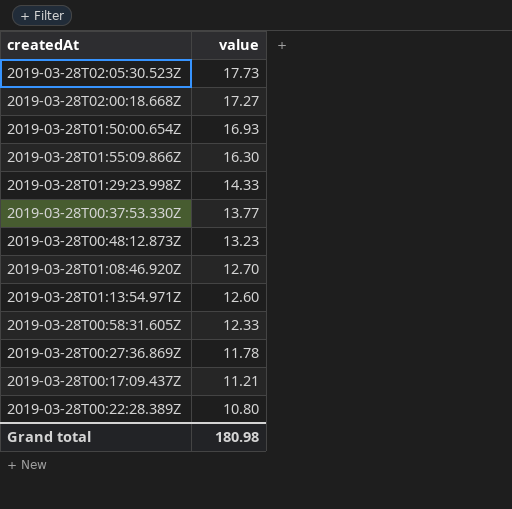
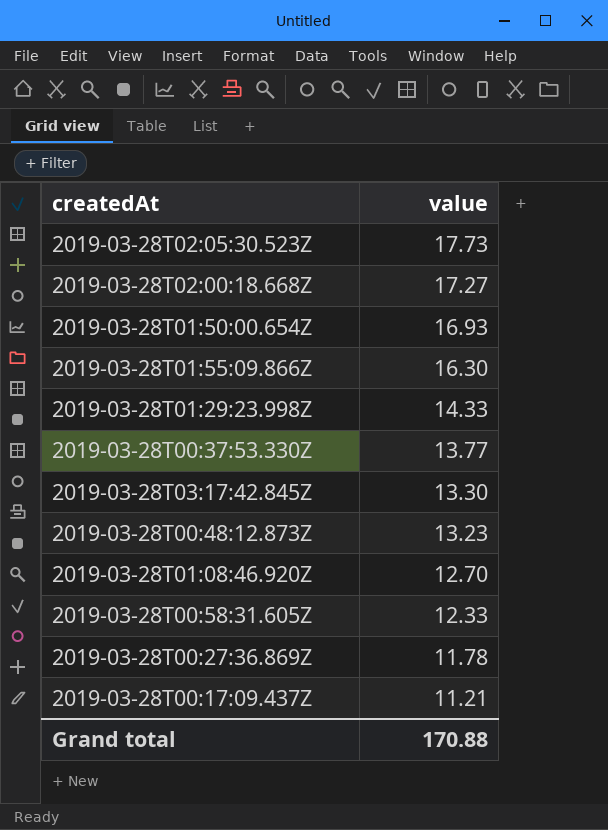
row 2019-03-28T01:13:54.971Z: 12.60 -> none
row 2019-03-28T00:22:28.389Z: 10.80 -> none
row 2019-03-28T03:17:42.845Z: none -> 13.30
Grand total | value: 180.98 -> 170.88

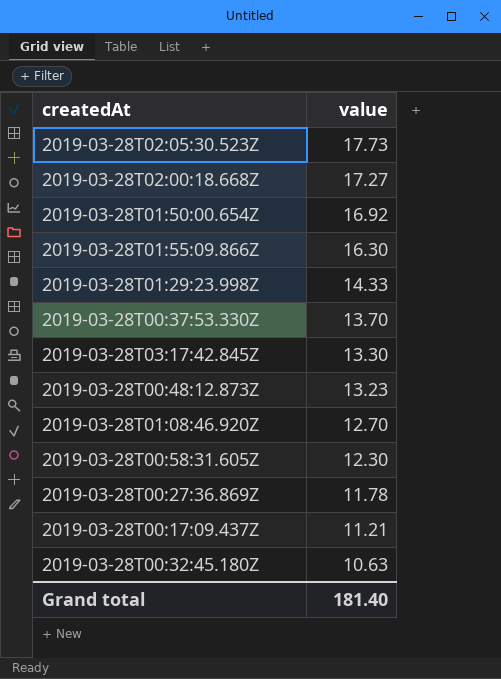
2019-03-28T01:50:00.654Z | value: 16.93 -> 16.92
2019-03-28T00:37:53.330Z | value: 13.77 -> 13.70
2019-03-28T00:58:31.605Z | value: 12.33 -> 12.30
row 2019-03-28T00:32:45.180Z: none -> 10.63
Grand total | value: 170.88 -> 181.40

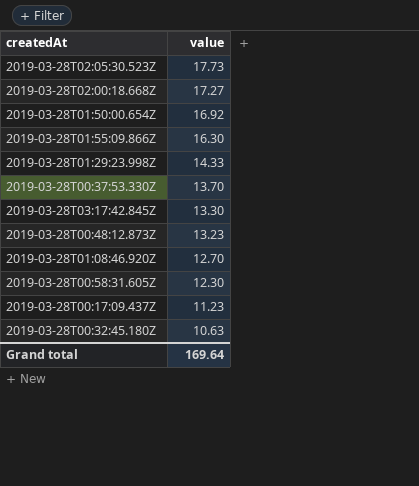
row 2019-03-28T00:27:36.869Z: 11.78 -> none
2019-03-28T00:17:09.437Z | value: 11.21 -> 11.23
Grand total | value: 181.40 -> 169.64

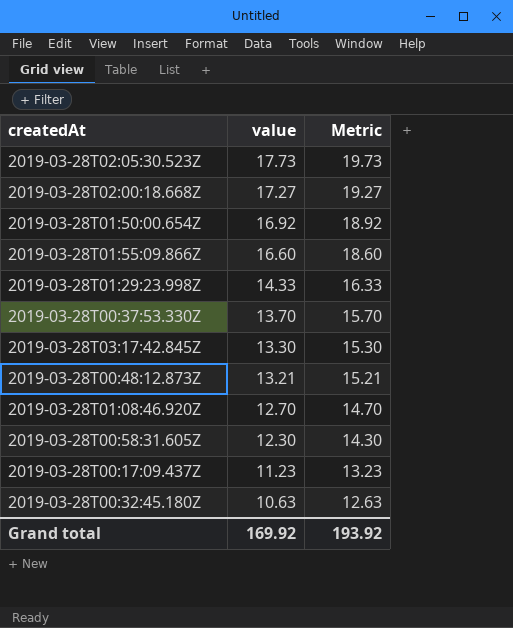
column Metric | formula: none -> [value] + 2
2019-03-28T01:55:09.866Z | value: 16.30 -> 16.60
2019-03-28T00:48:12.873Z | value: 13.23 -> 13.21
Grand total | value: 169.64 -> 169.92

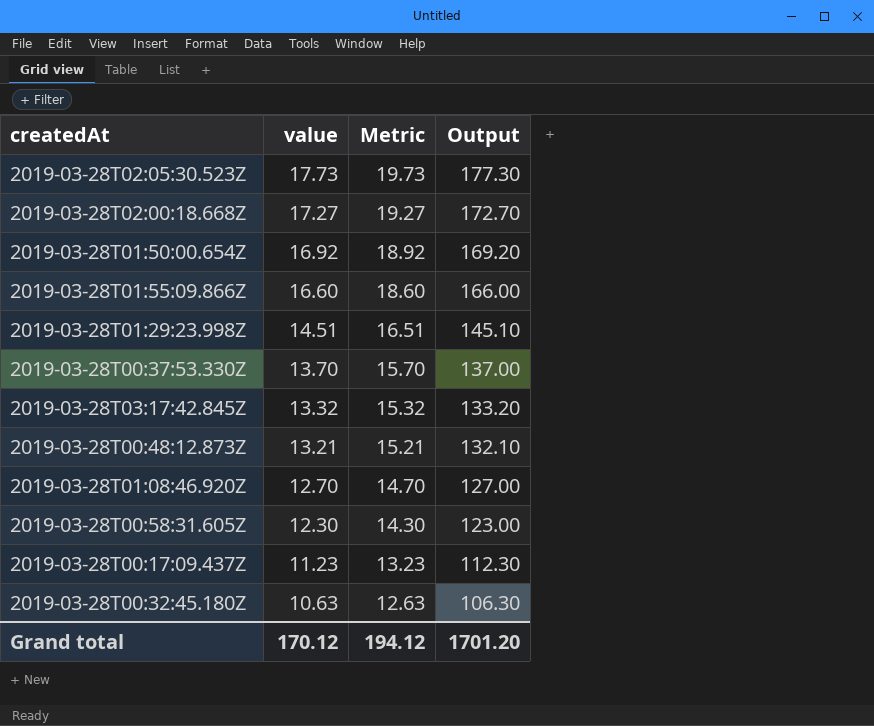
column Output | formula: none -> [value] * 10
2019-03-28T01:29:23.998Z | value: 14.33 -> 14.51
2019-03-28T01:29:23.998Z | Metric: 16.33 -> 16.51
2019-03-28T03:17:42.845Z | value: 13.30 -> 13.32
2019-03-28T03:17:42.845Z | Metric: 15.30 -> 15.32
Grand total | value: 169.92 -> 170.12
Grand total | Metric: 193.92 -> 194.12

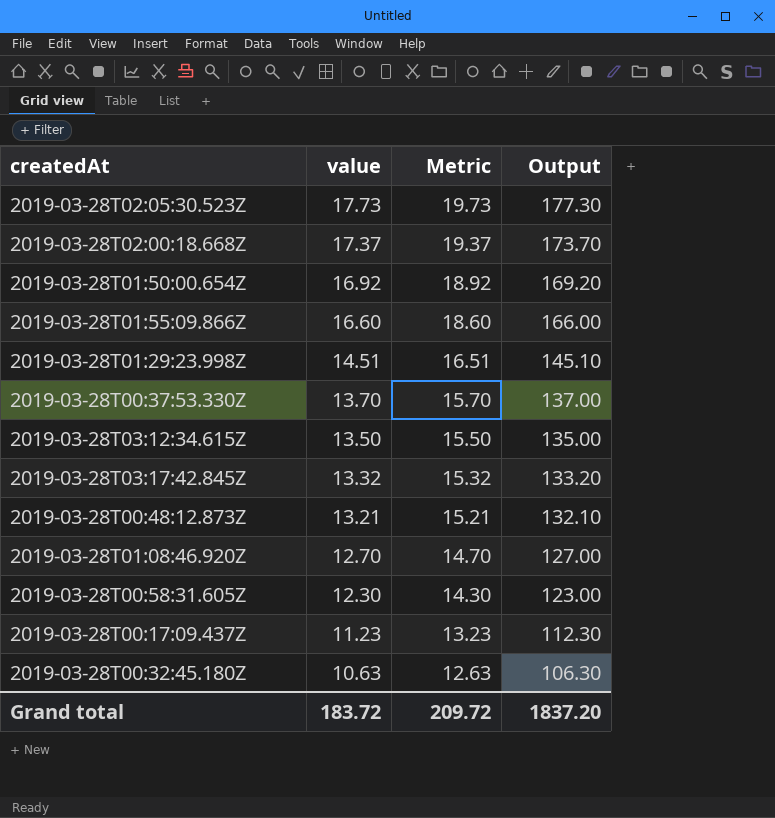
2019-03-28T02:00:18.668Z | value: 17.27 -> 17.37
2019-03-28T02:00:18.668Z | Metric: 19.27 -> 19.37
2019-03-28T02:00:18.668Z | Output: 172.70 -> 173.70
row 2019-03-28T03:12:34.615Z: none -> 13.50 | 15.50 | 135.00
Grand total | value: 170.12 -> 183.72
Grand total | Metric: 194.12 -> 209.72
Grand total | Output: 1701.20 -> 1837.20

